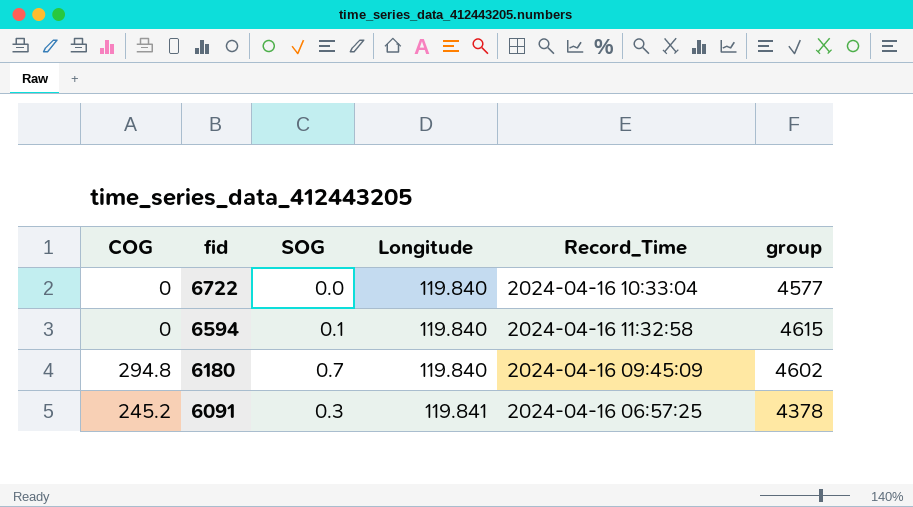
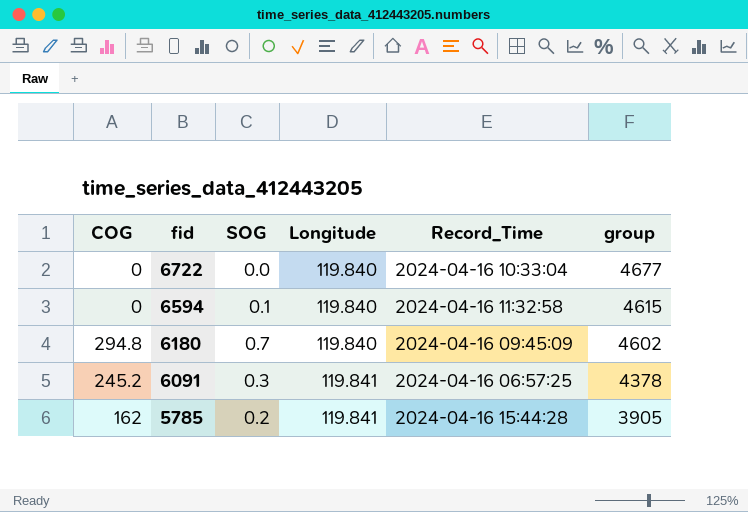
6722 | group: 4577 -> 4677
row 5785: none -> 162 | 0.2 | 119.841 | 2024-04-16 15:44:28 | 3905

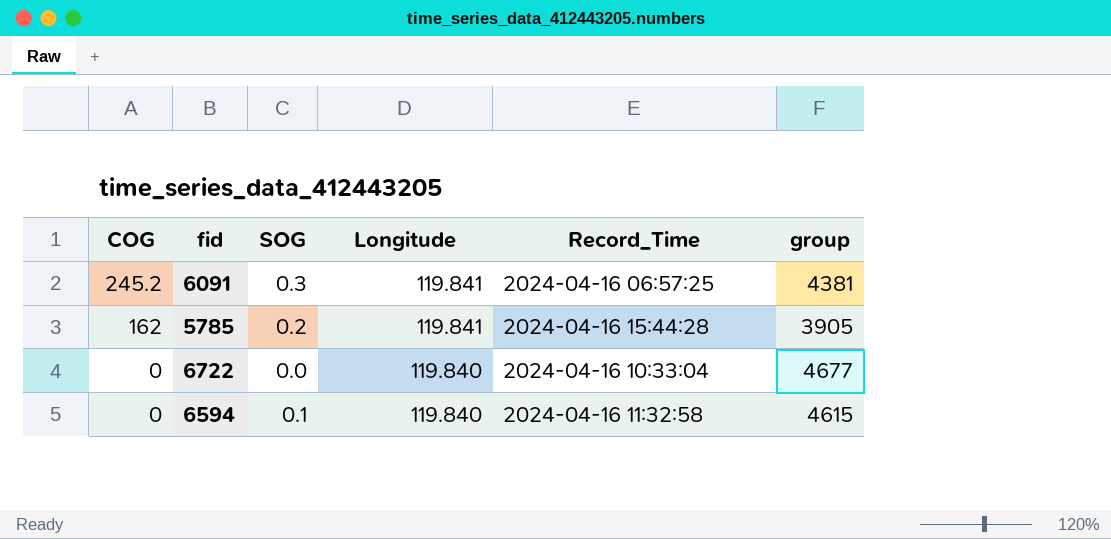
row order: fid descending -> COG descending
row 6180: 294.8 | 0.7 | 119.840 | 2024-04-16 09:45:09 | 4602 -> none
6091 | group: 4378 -> 4381

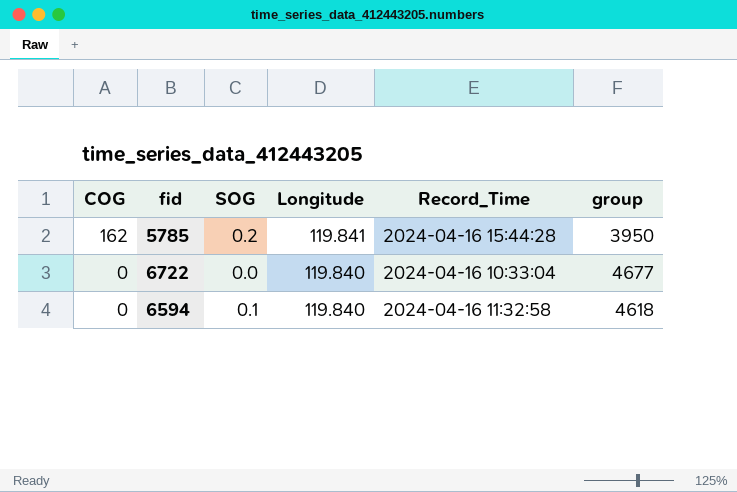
row 6091: 245.2 | 0.3 | 119.841 | 2024-04-16 06:57:25 | 4381 -> none
5785 | group: 3905 -> 3950
6594 | group: 4615 -> 4618

